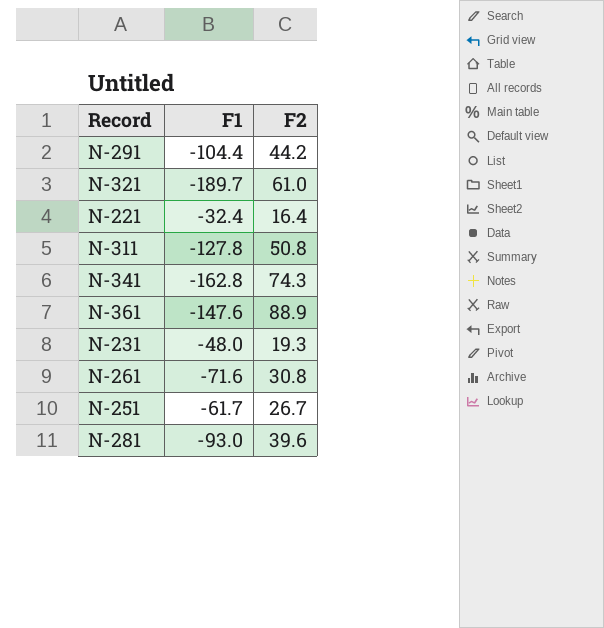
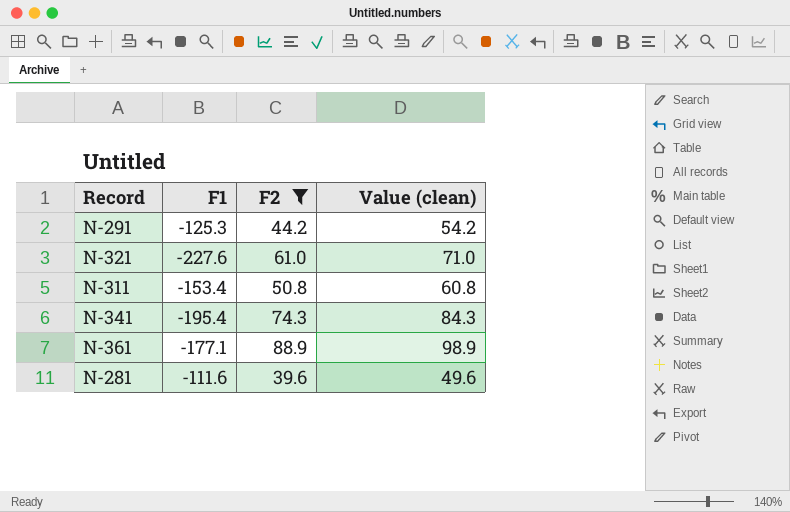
filter: none -> F2 >= 39.6
column Value (clean) | formula: none -> [F2] + 10
N-291 | F1: -104.4 -> -125.3
N-321 | F1: -189.7 -> -227.6
N-311 | F1: -127.8 -> -153.4
N-341 | F1: -162.8 -> -195.4
N-361 | F1: -147.6 -> -177.1
N-281 | F1: -93.0 -> -111.6

